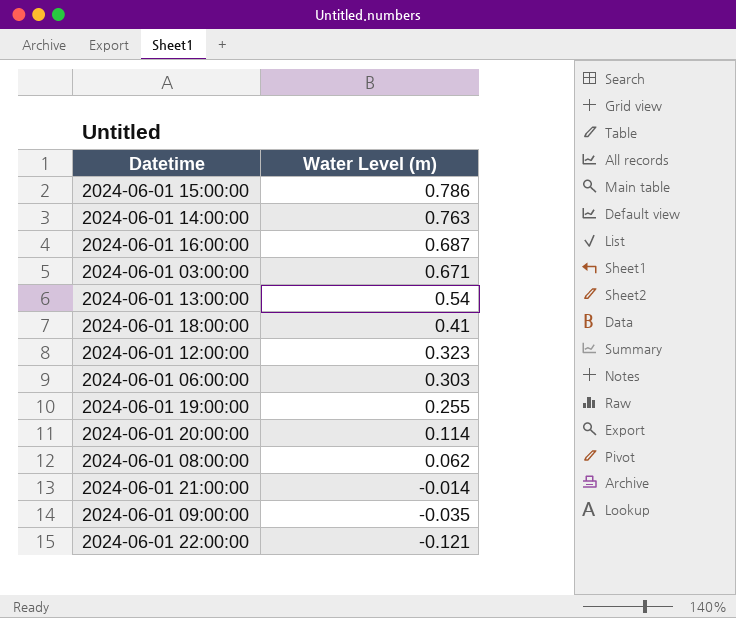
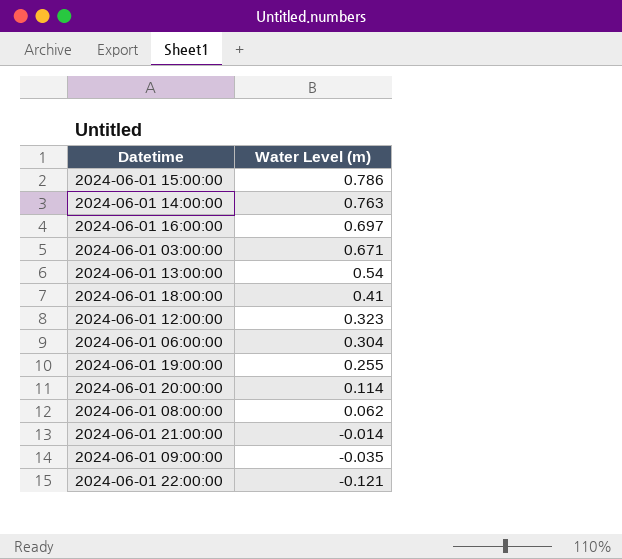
2024-06-01 16:00:00 | Water Level (m): 0.687 -> 0.697
2024-06-01 06:00:00 | Water Level (m): 0.303 -> 0.304

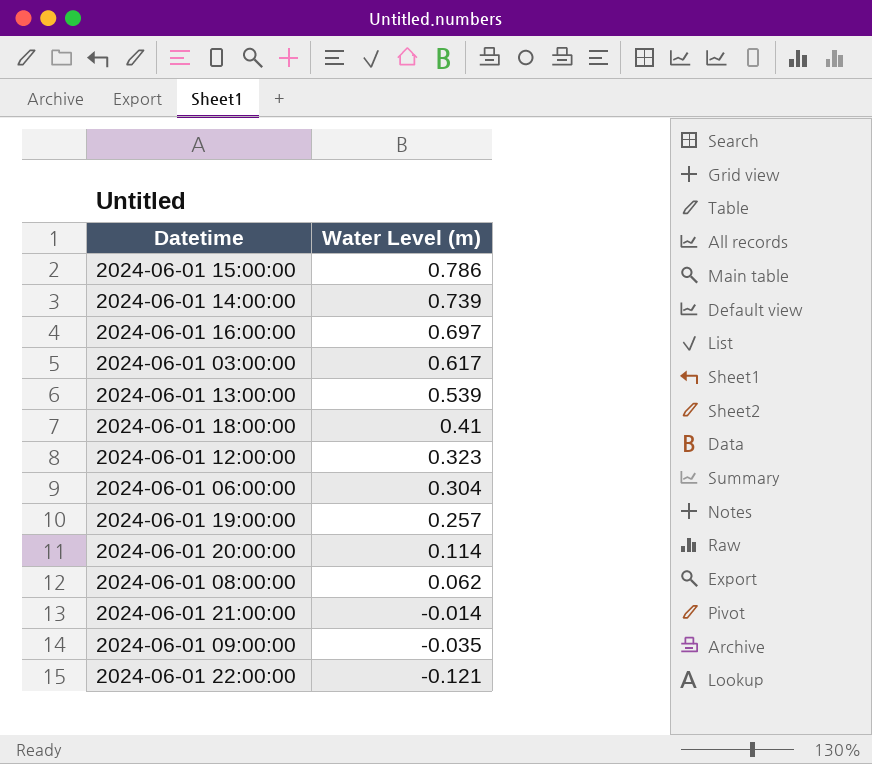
2024-06-01 14:00:00 | Water Level (m): 0.763 -> 0.739
2024-06-01 03:00:00 | Water Level (m): 0.671 -> 0.617
2024-06-01 13:00:00 | Water Level (m): 0.54 -> 0.539
2024-06-01 19:00:00 | Water Level (m): 0.255 -> 0.257

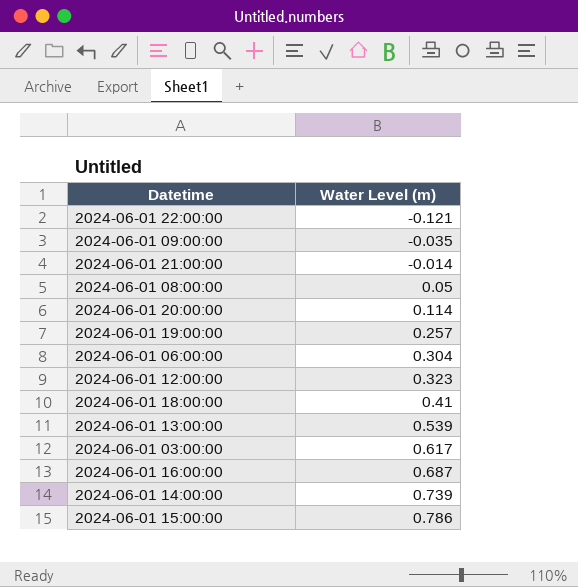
row order: Water Level (m) descending -> Water Level (m) ascending
2024-06-01 08:00:00 | Water Level (m): 0.062 -> 0.05
2024-06-01 16:00:00 | Water Level (m): 0.697 -> 0.687

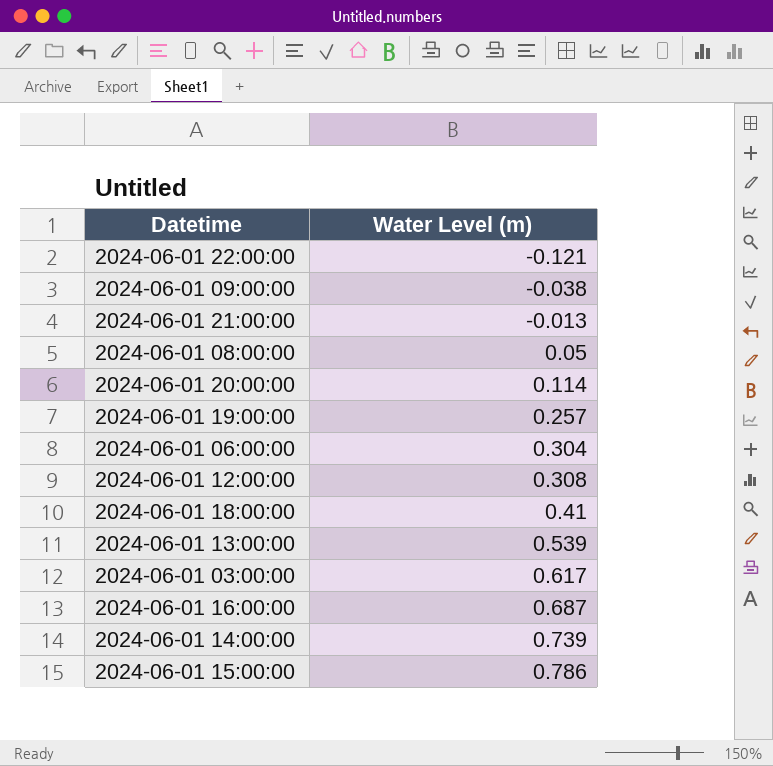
2024-06-01 09:00:00 | Water Level (m): -0.035 -> -0.038
2024-06-01 21:00:00 | Water Level (m): -0.014 -> -0.013
2024-06-01 12:00:00 | Water Level (m): 0.323 -> 0.308

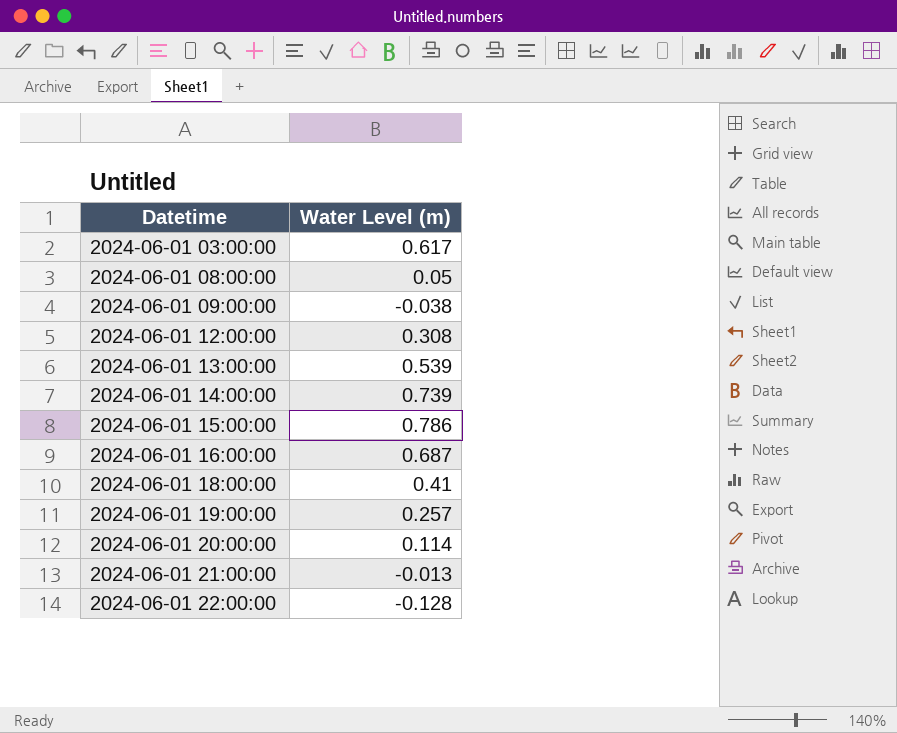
row order: Water Level (m) ascending -> Datetime ascending
row 2024-06-01 06:00:00: 0.304 -> none
2024-06-01 22:00:00 | Water Level (m): -0.121 -> -0.128

